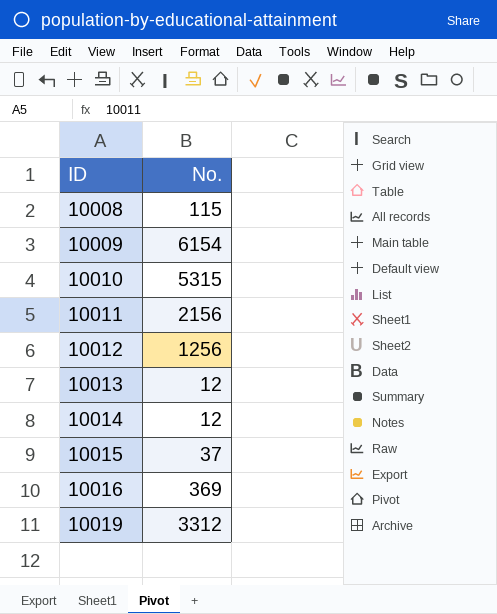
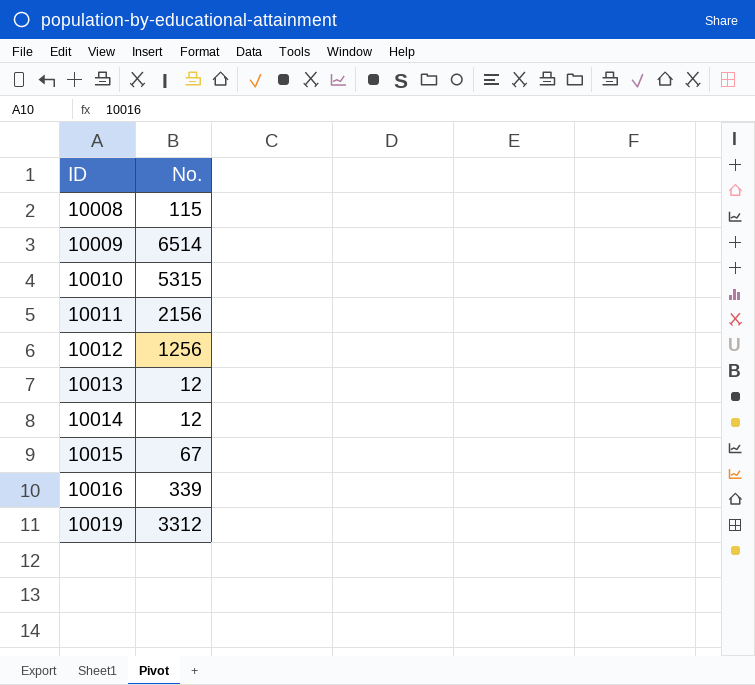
10009 | No.: 6154 -> 6514
10015 | No.: 37 -> 67
10016 | No.: 369 -> 339

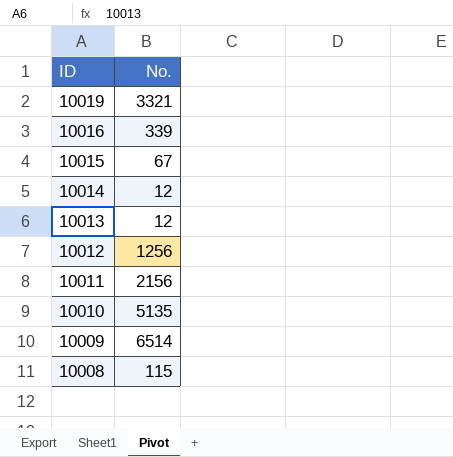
row order: ID ascending -> ID descending
10019 | No.: 3312 -> 3321
10010 | No.: 5315 -> 5135

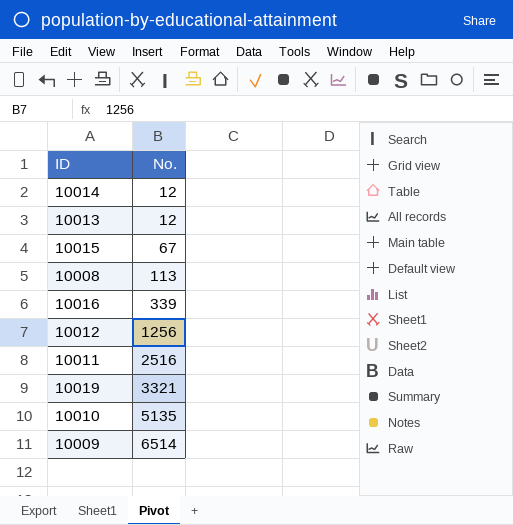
row order: ID descending -> No. ascending
10008 | No.: 115 -> 113
10011 | No.: 2156 -> 2516

